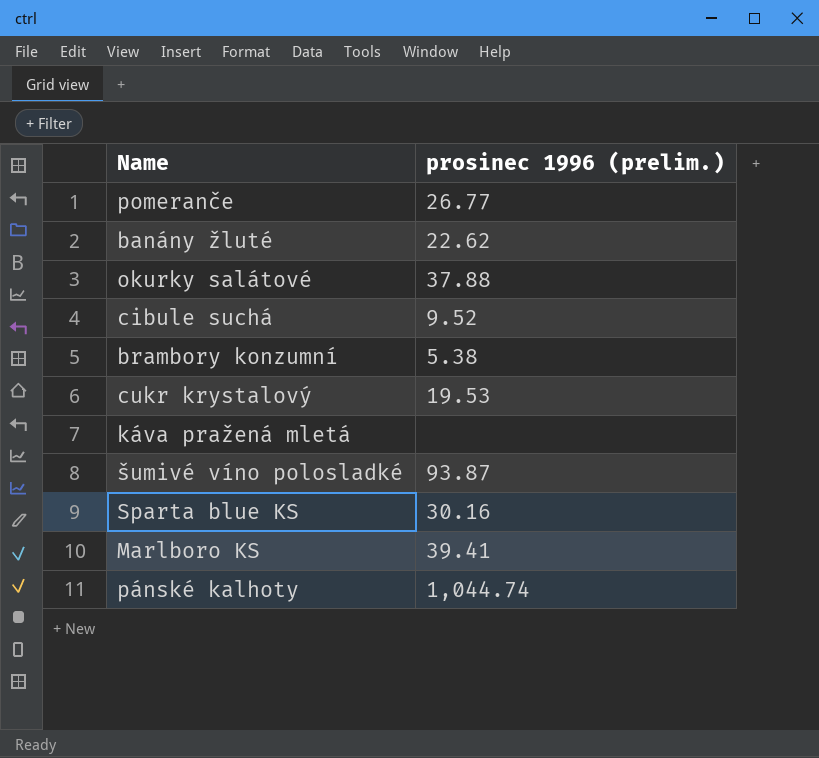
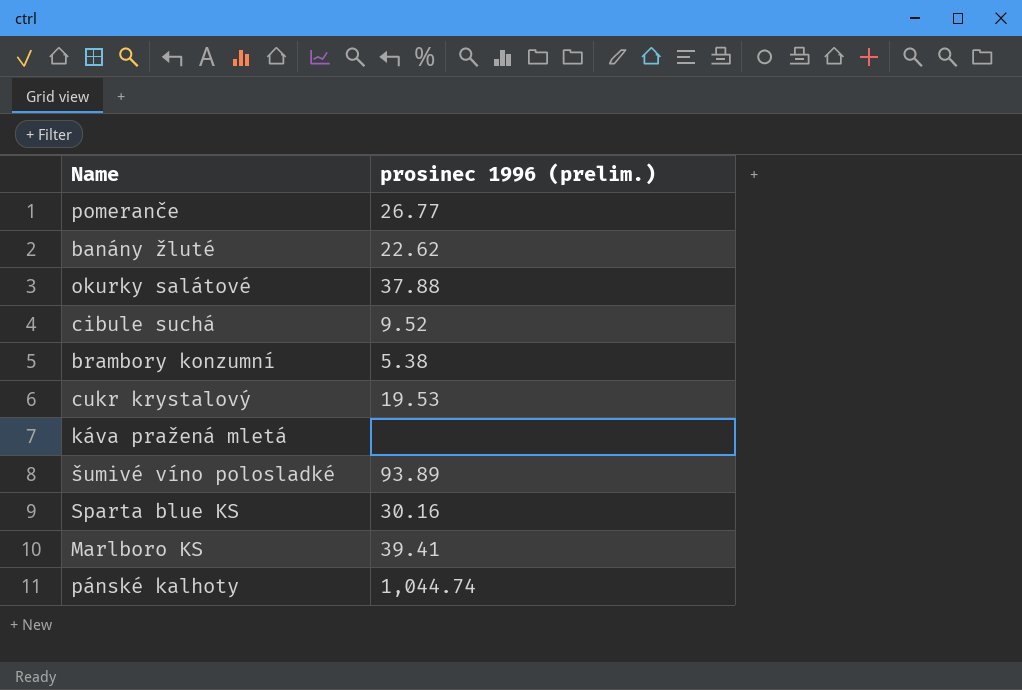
šumivé víno polosladké | prosinec 1996 (prelim.): 93.87 -> 93.89

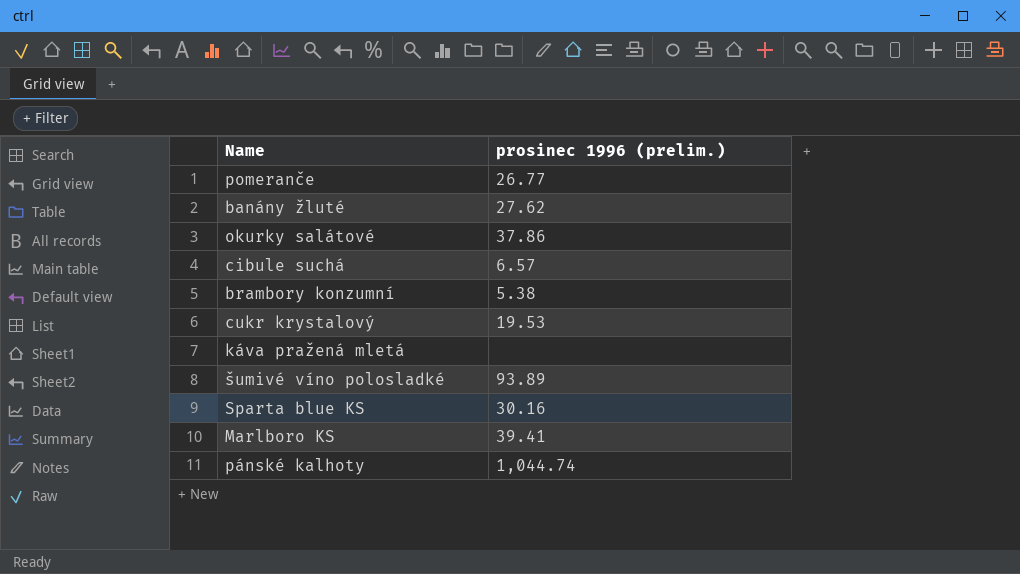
banány žluté | prosinec 1996 (prelim.): 22.62 -> 27.62
okurky salátové | prosinec 1996 (prelim.): 37.88 -> 37.86
cibule suchá | prosinec 1996 (prelim.): 9.52 -> 6.57

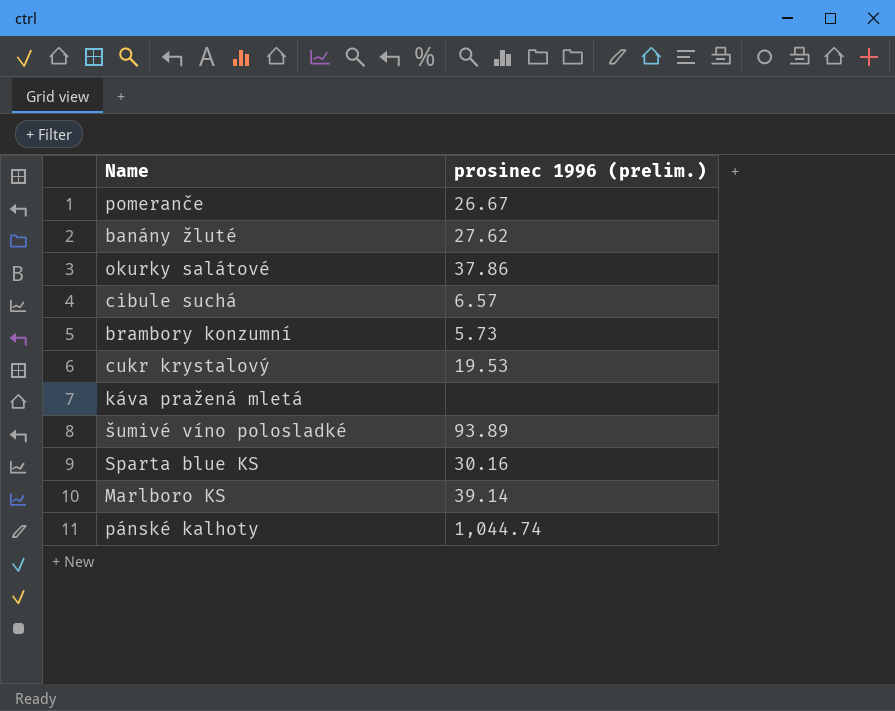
pomeranče | prosinec 1996 (prelim.): 26.77 -> 26.67
brambory konzumní | prosinec 1996 (prelim.): 5.38 -> 5.73
Marlboro KS | prosinec 1996 (prelim.): 39.41 -> 39.14

